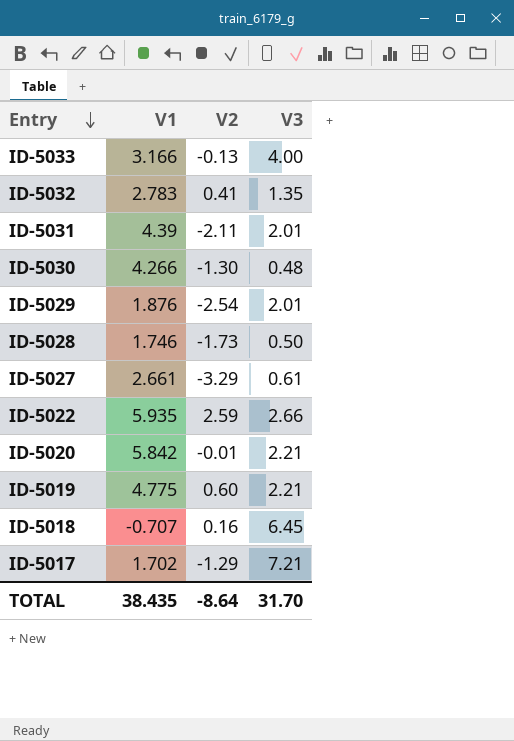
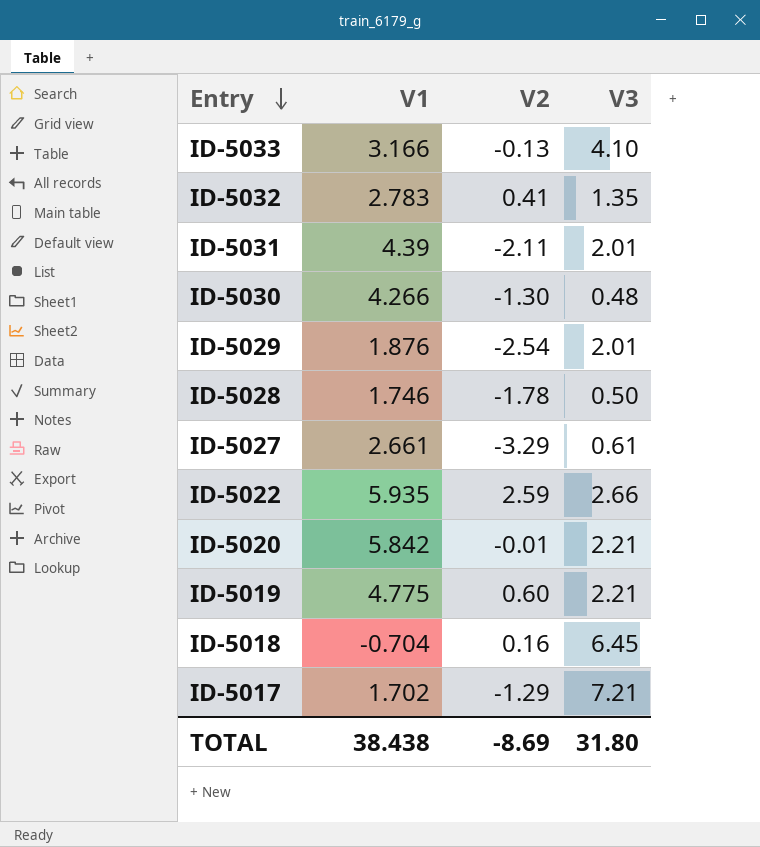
ID-5033 | V3: 4.00 -> 4.10
ID-5028 | V2: -1.73 -> -1.78
ID-5018 | V1: -0.707 -> -0.704
TOTAL | V1: 38.435 -> 38.438
TOTAL | V2: -8.64 -> -8.69
TOTAL | V3: 31.70 -> 31.80

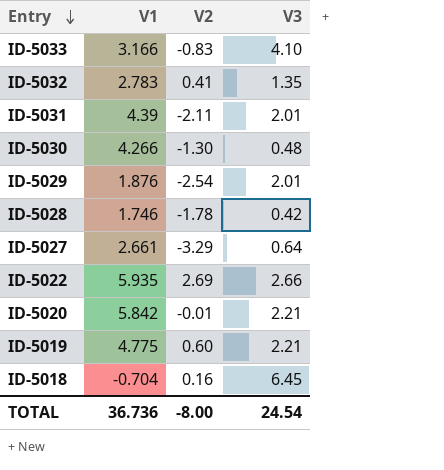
row ID-5017: 1.702 | -1.29 | 7.21 -> none
ID-5033 | V2: -0.13 -> -0.83
ID-5028 | V3: 0.50 -> 0.42
ID-5027 | V3: 0.61 -> 0.64
ID-5022 | V2: 2.59 -> 2.69
TOTAL | V1: 38.438 -> 36.736
TOTAL | V2: -8.69 -> -8.00
TOTAL | V3: 31.80 -> 24.54

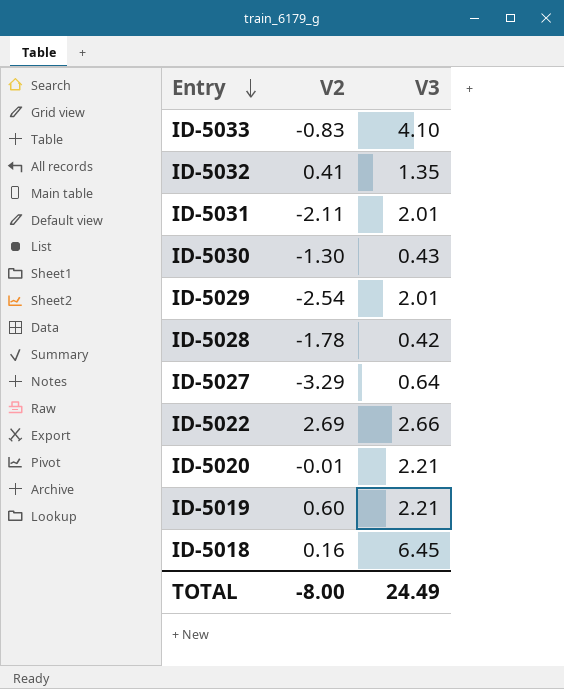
column V1 | position: 2 -> none
ID-5030 | V3: 0.48 -> 0.43
TOTAL | V3: 24.54 -> 24.49

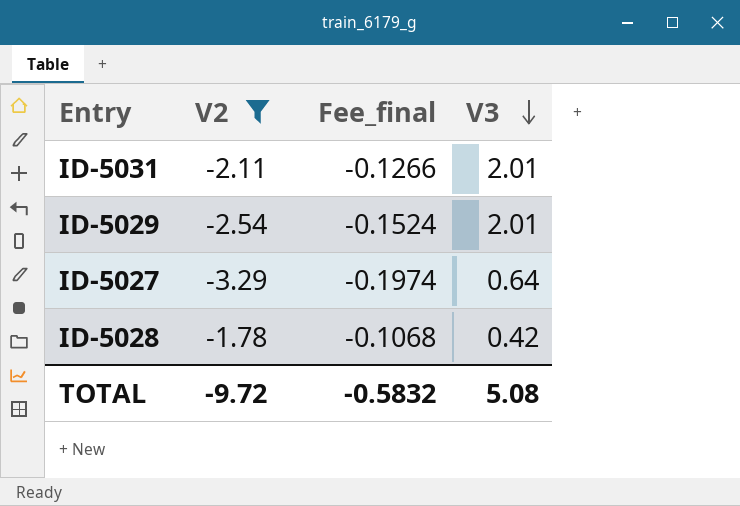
filter: none -> V2 <= -1.78
row order: Entry descending -> V3 descending
column Fee_final | formula: none -> [V2] * 0.06
TOTAL | V2: -8.00 -> -9.72
TOTAL | V3: 24.49 -> 5.08

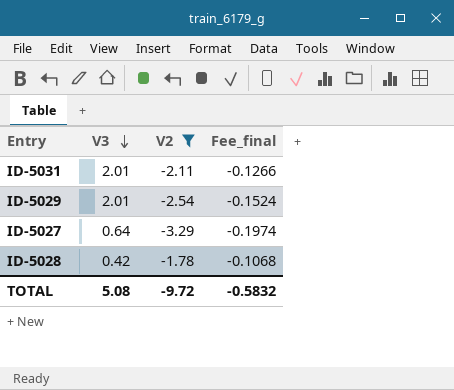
column V3 | position: 4 -> 2

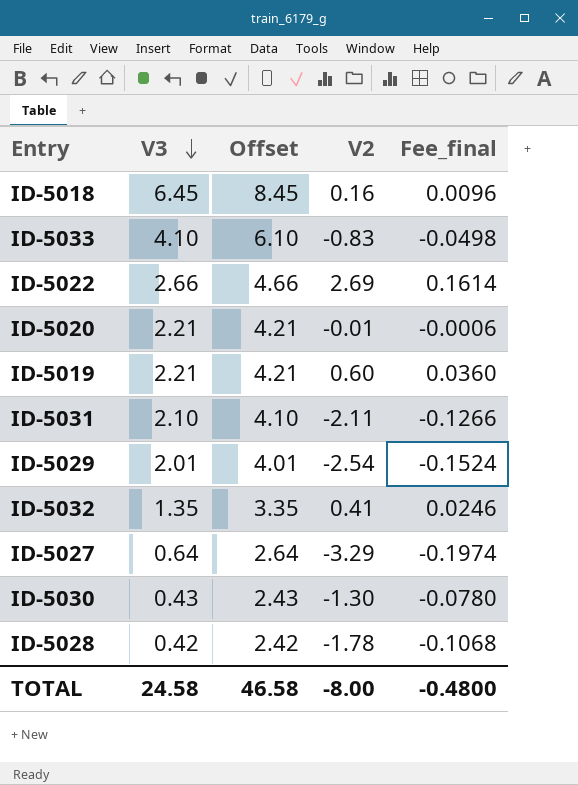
filter: V2 <= -1.78 -> none
column Offset | formula: none -> [V3] + 2
ID-5031 | V3: 2.01 -> 2.10
TOTAL | V3: 5.08 -> 24.58
TOTAL | V2: -9.72 -> -8.00
TOTAL | Fee_final: -0.5832 -> -0.4800

